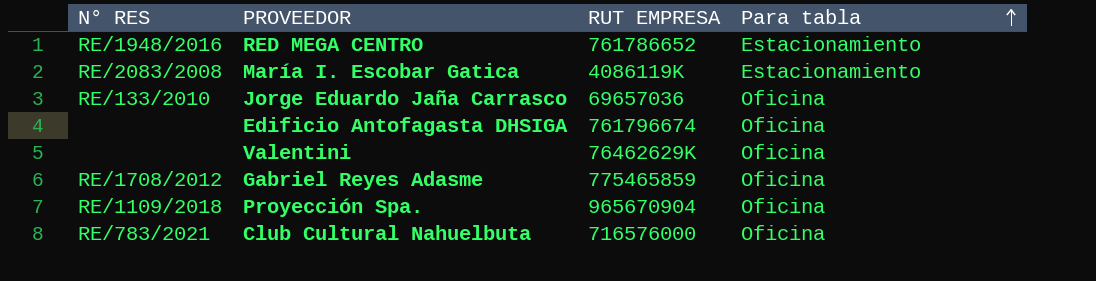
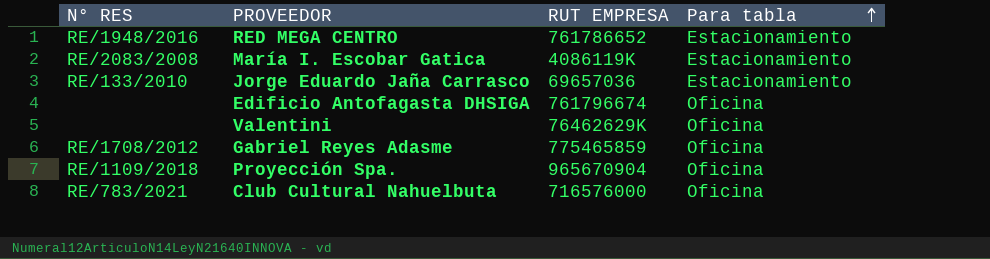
Jorge Eduardo Jaña Carrasco | Para tabla: Oficina -> Estacionamiento

